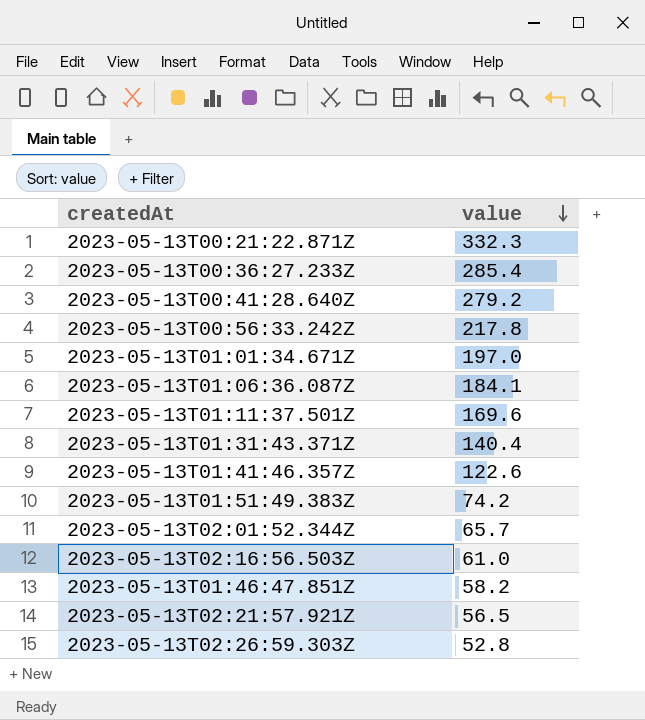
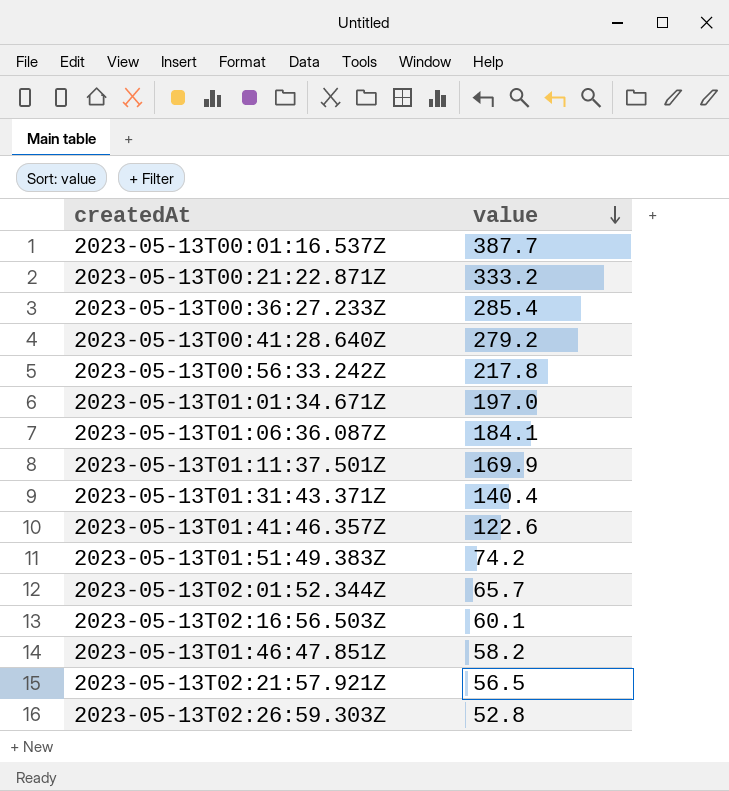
row 2023-05-13T00:01:16.537Z: none -> 387.7
2023-05-13T00:21:22.871Z | value: 332.3 -> 333.2
2023-05-13T01:11:37.501Z | value: 169.6 -> 169.9
2023-05-13T02:16:56.503Z | value: 61.0 -> 60.1

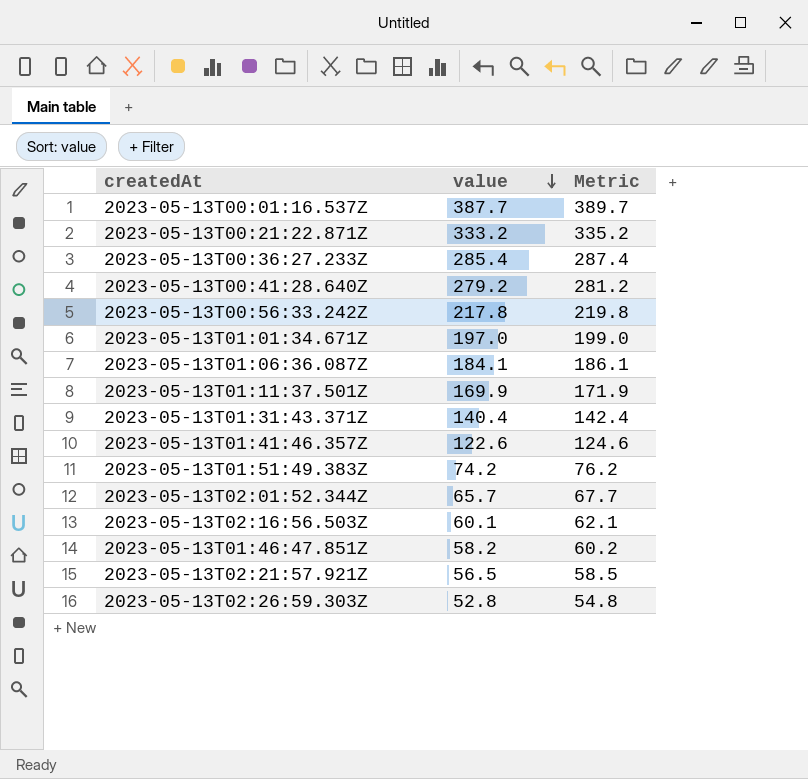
column Metric | formula: none -> [value] + 2

